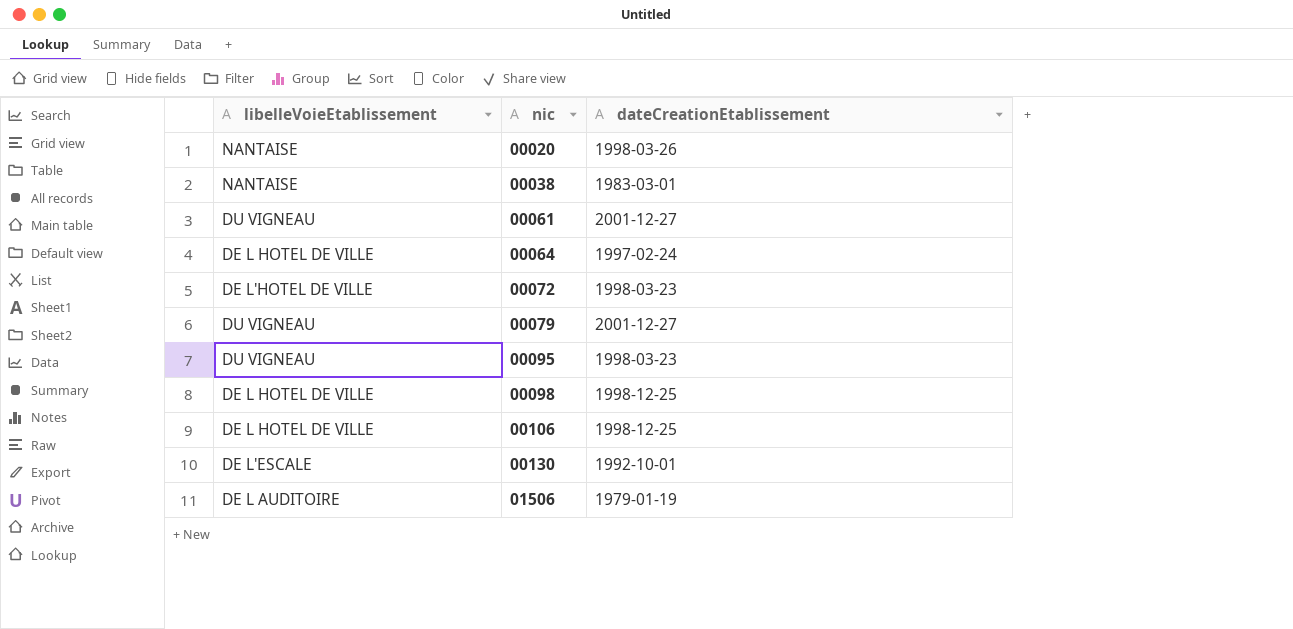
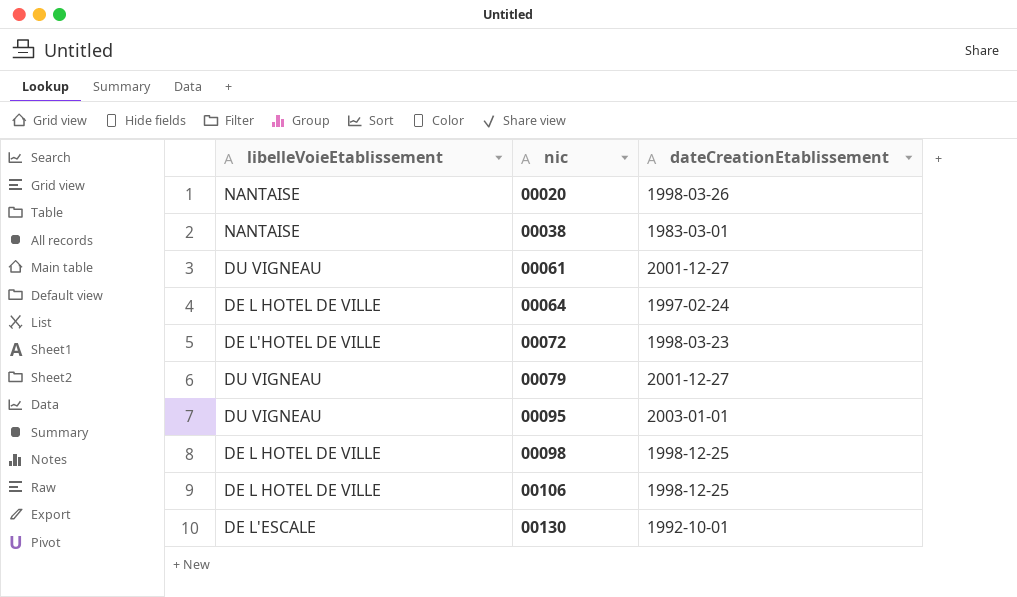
row 01506: DE L AUDITOIRE | 1979-01-19 -> none
00095 | dateCreationEtablissement: 1998-03-23 -> 2003-01-01

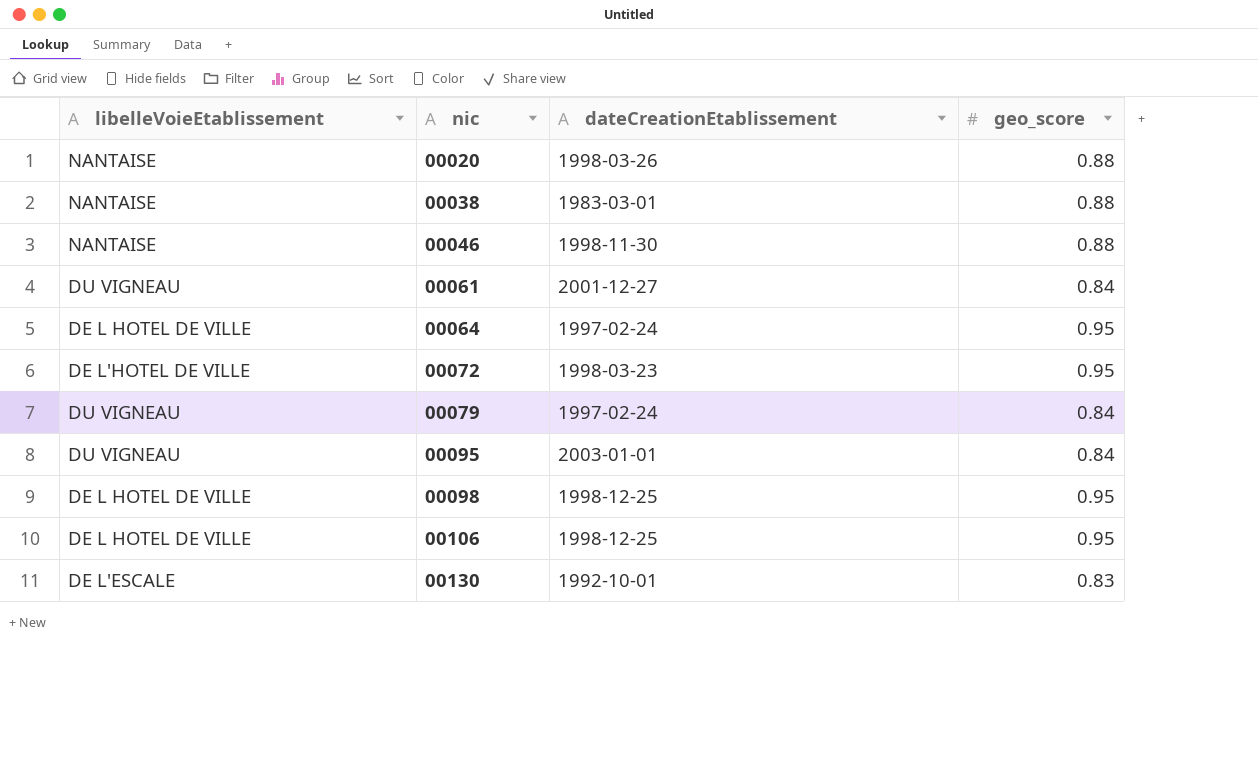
column geo_score | position: none -> 4
row 00046: none -> NANTAISE | 1998-11-30 | 0.88
00079 | dateCreationEtablissement: 2001-12-27 -> 1997-02-24

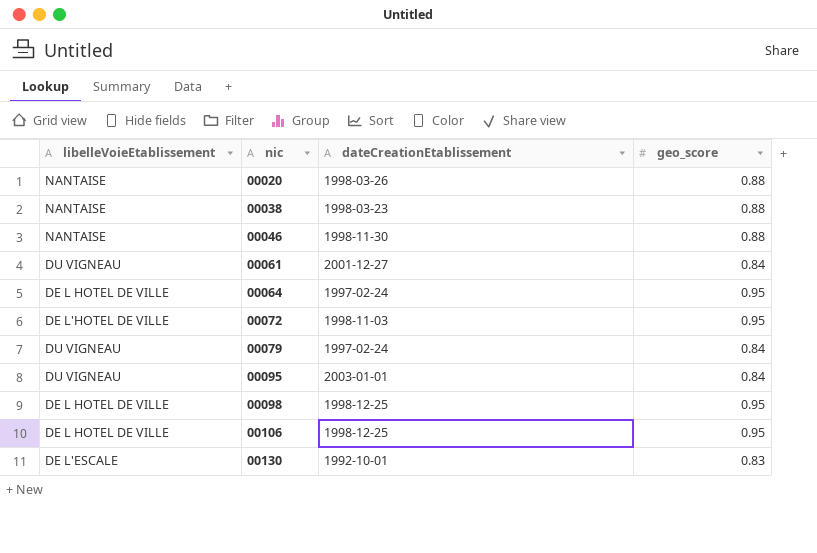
00038 | dateCreationEtablissement: 1983-03-01 -> 1998-03-23
00072 | dateCreationEtablissement: 1998-03-23 -> 1998-11-03

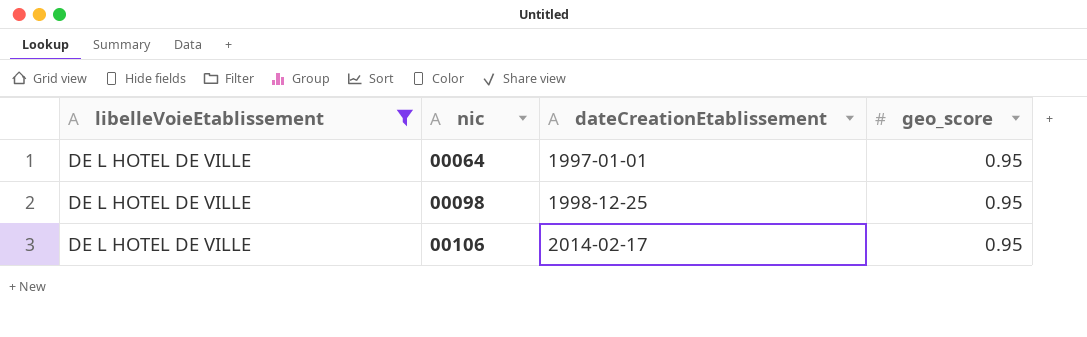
filter: none -> libelleVoieEtablissement = DE L HOTEL DE VILLE
00064 | dateCreationEtablissement: 1997-02-24 -> 1997-01-01
00106 | dateCreationEtablissement: 1998-12-25 -> 2014-02-17

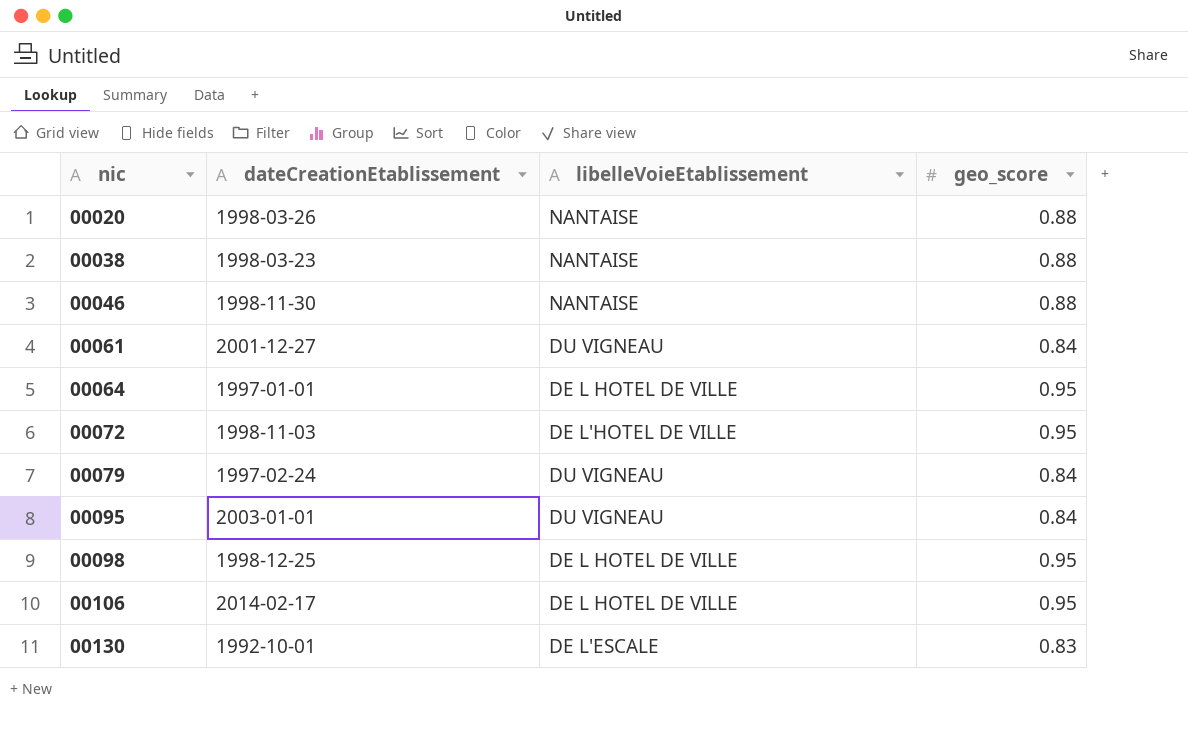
filter: libelleVoieEtablissement = DE L HOTEL DE VILLE -> none
column libelleVoieEtablissement | position: 1 -> 3

